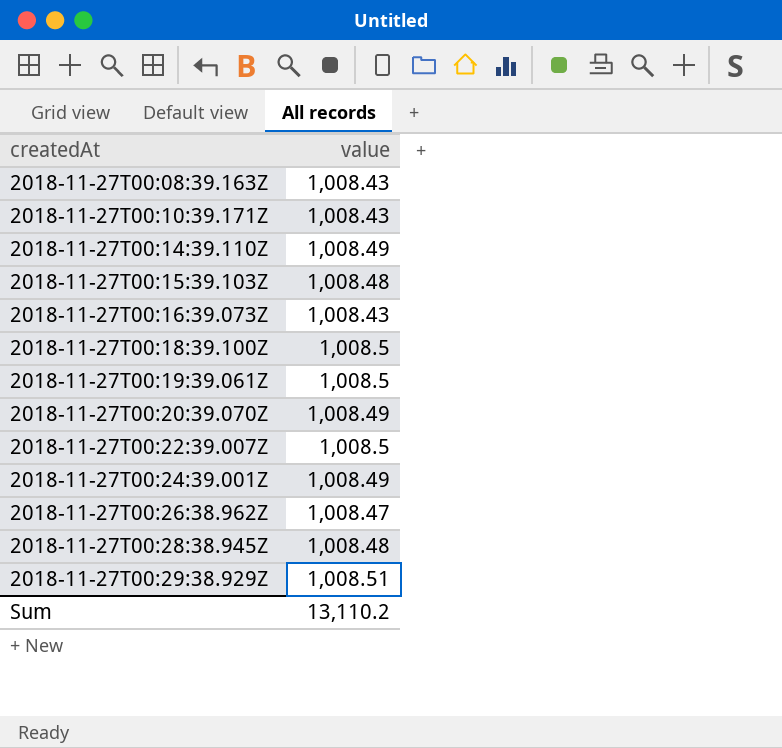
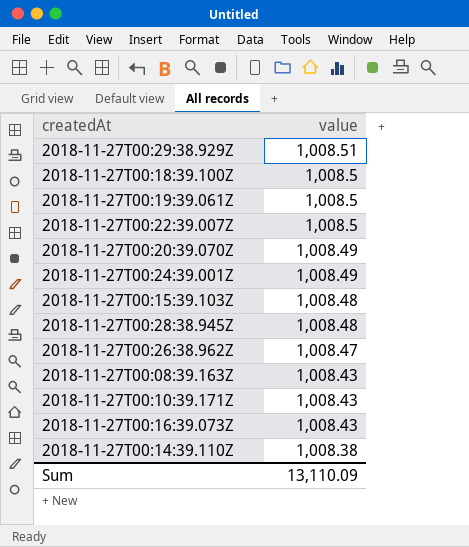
row order: createdAt ascending -> value descending
2018-11-27T00:14:39.110Z | value: 1,008.49 -> 1,008.38
Sum | value: 13,110.2 -> 13,110.09

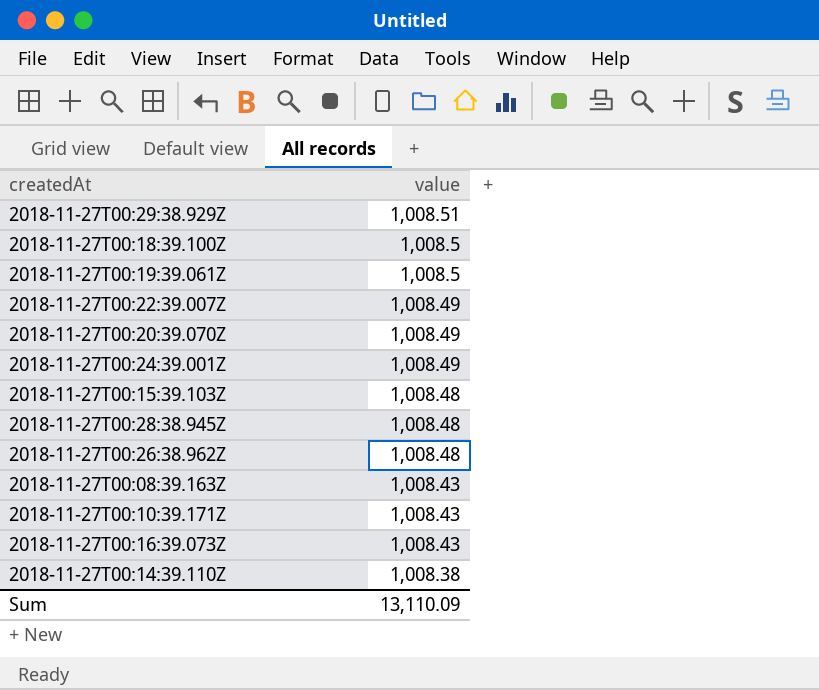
2018-11-27T00:22:39.007Z | value: 1,008.5 -> 1,008.49
2018-11-27T00:26:38.962Z | value: 1,008.47 -> 1,008.48

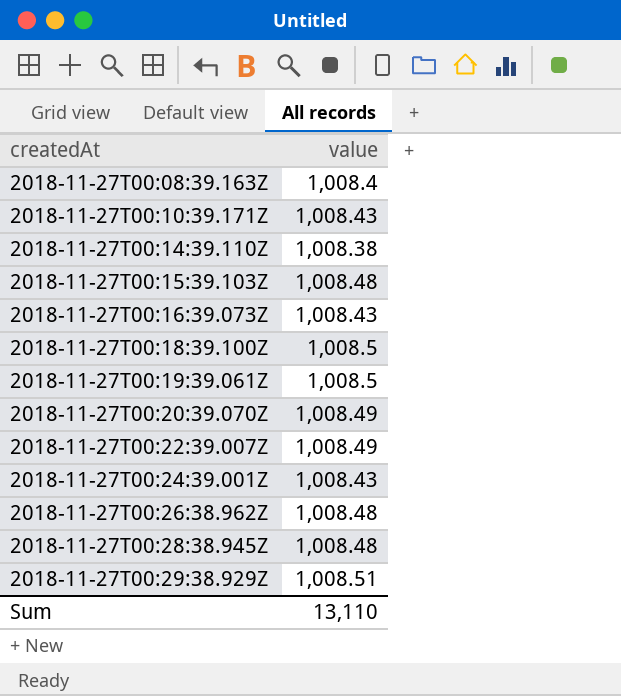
row order: value descending -> createdAt ascending
2018-11-27T00:08:39.163Z | value: 1,008.43 -> 1,008.4
2018-11-27T00:24:39.001Z | value: 1,008.49 -> 1,008.43
Sum | value: 13,110.09 -> 13,110

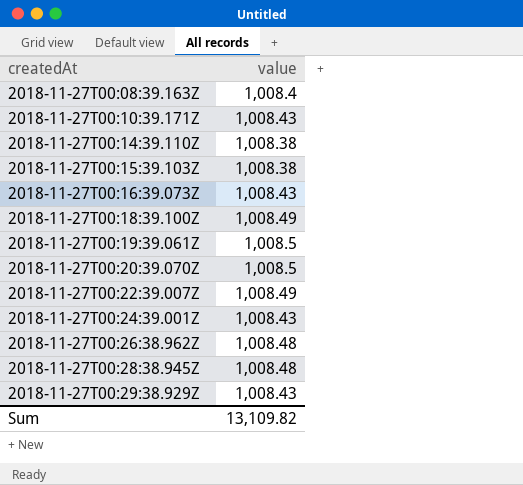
2018-11-27T00:15:39.103Z | value: 1,008.48 -> 1,008.38
2018-11-27T00:18:39.100Z | value: 1,008.5 -> 1,008.49
2018-11-27T00:20:39.070Z | value: 1,008.49 -> 1,008.5
2018-11-27T00:29:38.929Z | value: 1,008.51 -> 1,008.43
Sum | value: 13,110 -> 13,109.82

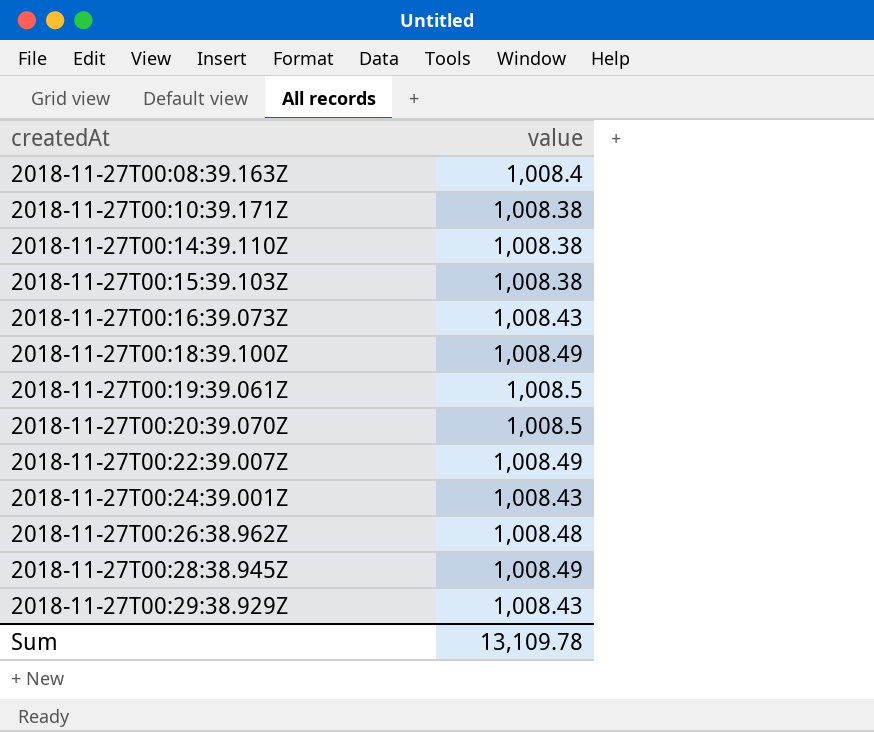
2018-11-27T00:10:39.171Z | value: 1,008.43 -> 1,008.38
2018-11-27T00:28:38.945Z | value: 1,008.48 -> 1,008.49
Sum | value: 13,109.82 -> 13,109.78

